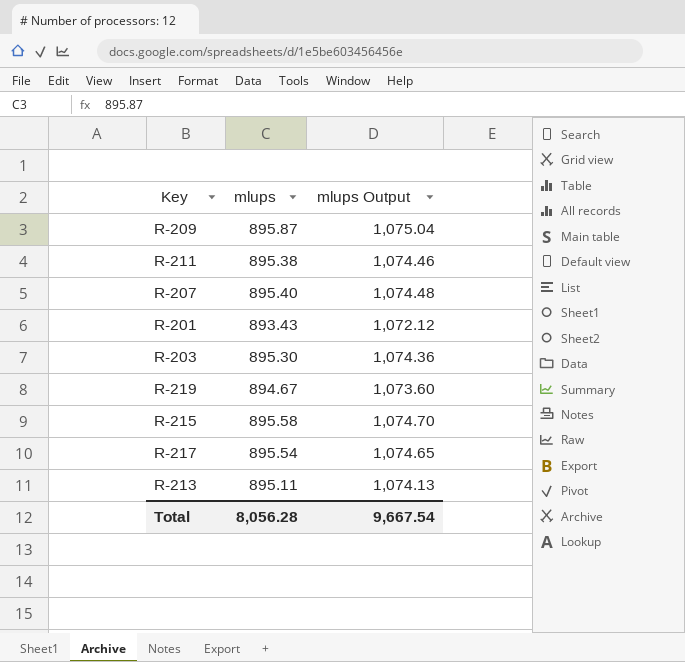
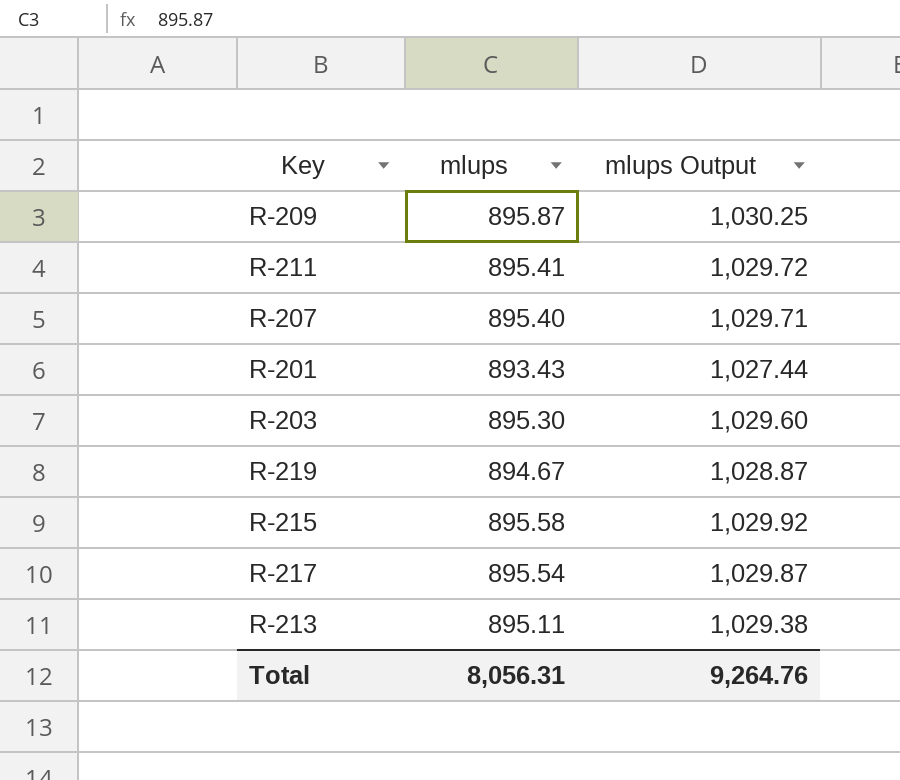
column mlups Output | formula: [mlups] * 1.2 -> [mlups] * 1.15
R-211 | mlups: 895.38 -> 895.41
Total | mlups: 8,056.28 -> 8,056.31
Total | mlups Output: 9,667.54 -> 9,264.76

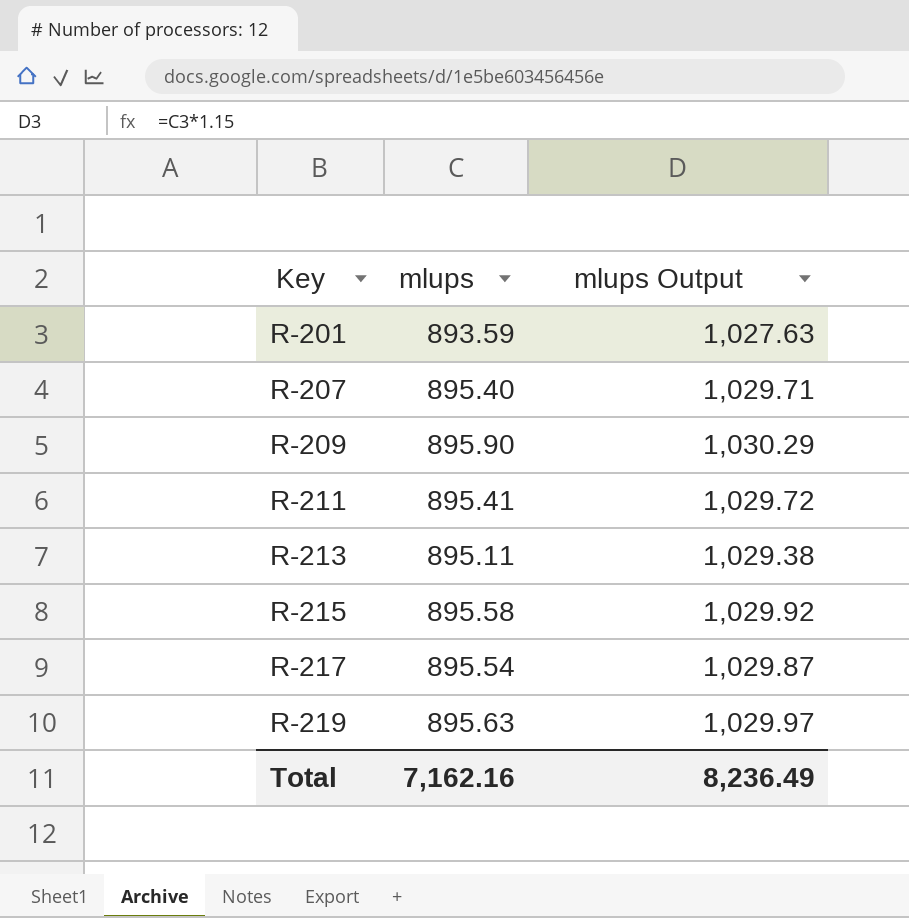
row order: none -> Key ascending
row R-203: 895.30 | 1,029.60 -> none
R-201 | mlups: 893.43 -> 893.59
R-201 | mlups Output: 1,027.44 -> 1,027.63
R-209 | mlups: 895.87 -> 895.90
R-209 | mlups Output: 1,030.25 -> 1,030.29
R-219 | mlups: 894.67 -> 895.63
R-219 | mlups Output: 1,028.87 -> 1,029.97
Total | mlups: 8,056.31 -> 7,162.16
Total | mlups Output: 9,264.76 -> 8,236.49

